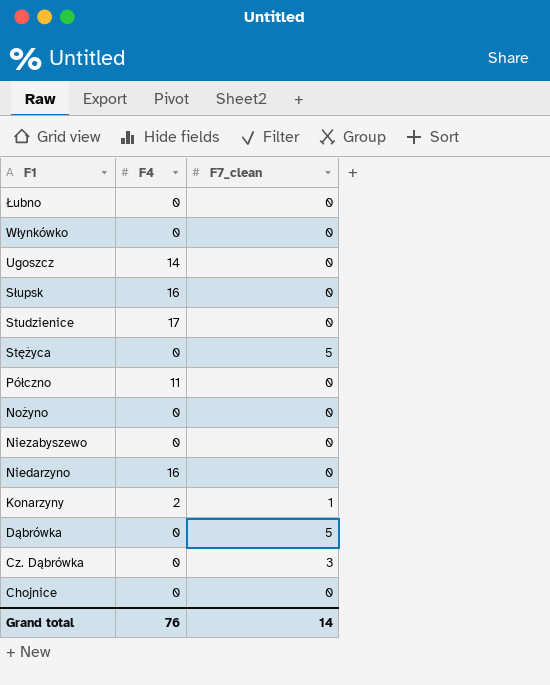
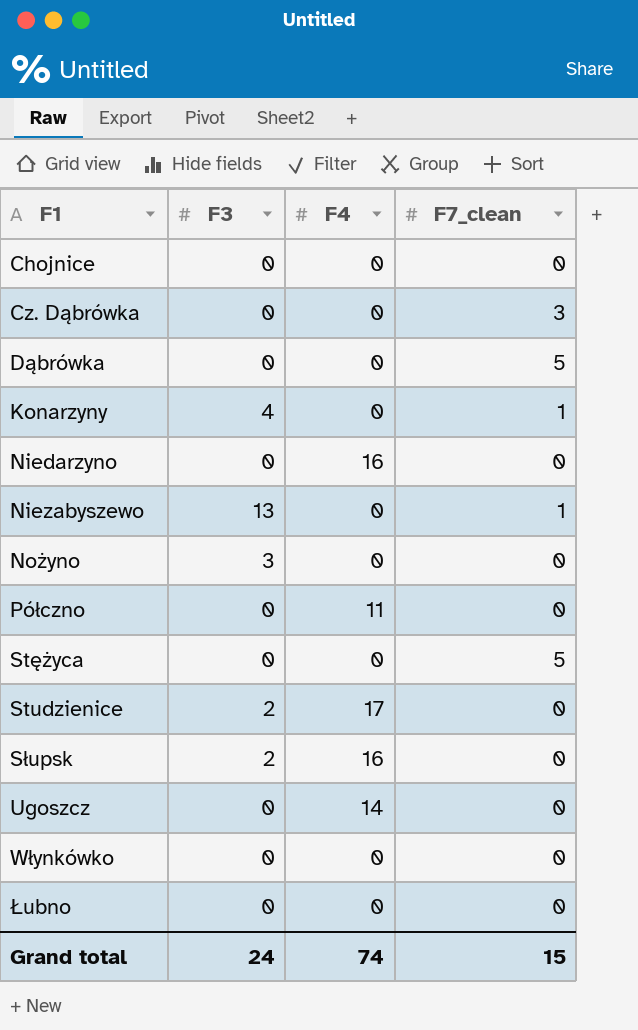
row order: F1 descending -> F1 ascending
column F3 | position: none -> 2
Konarzyny | F4: 2 -> 0
Niezabyszewo | F7_clean: 0 -> 1
Grand total | F4: 76 -> 74
Grand total | F7_clean: 14 -> 15

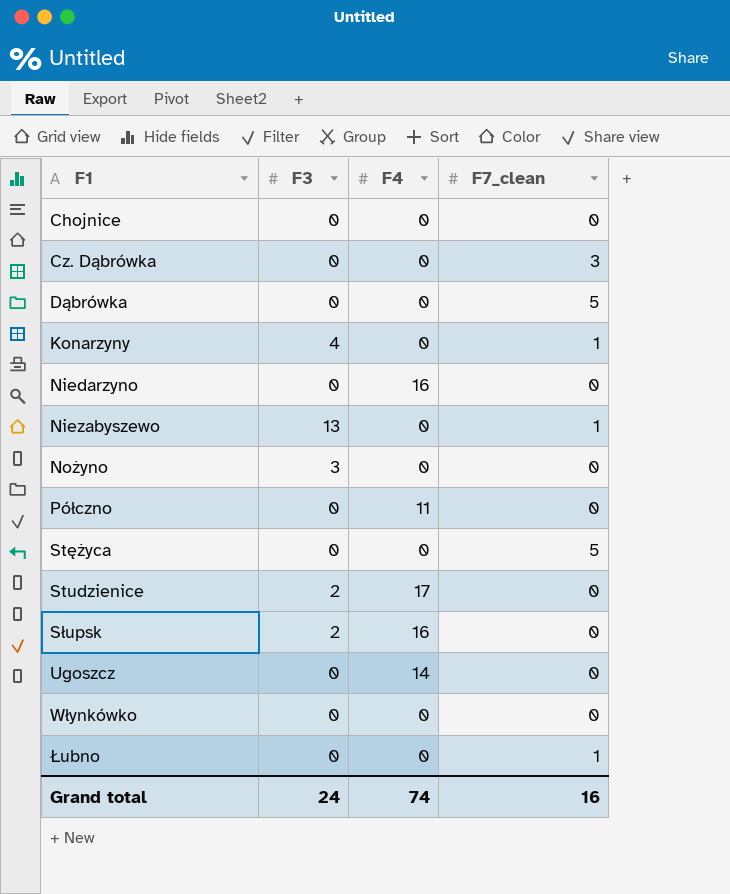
Łubno | F7_clean: 0 -> 1
Grand total | F7_clean: 15 -> 16

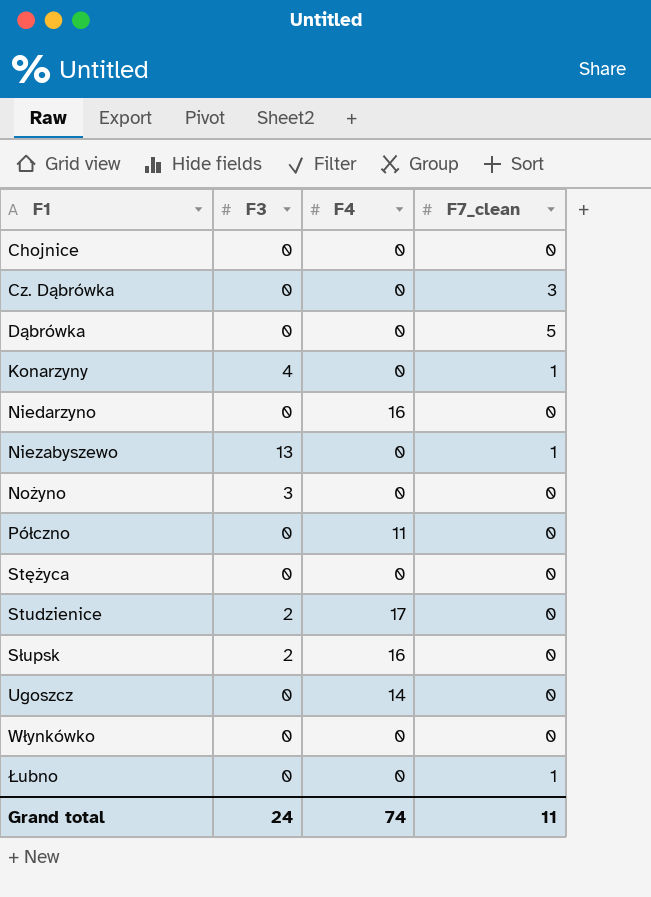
Stężyca | F7_clean: 5 -> 0
Grand total | F7_clean: 16 -> 11

